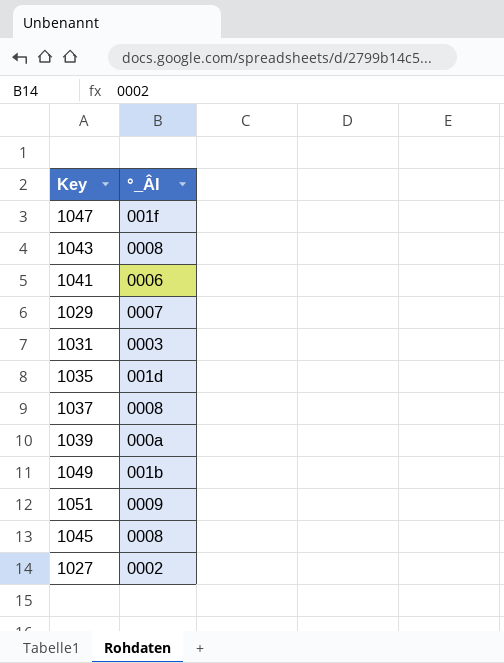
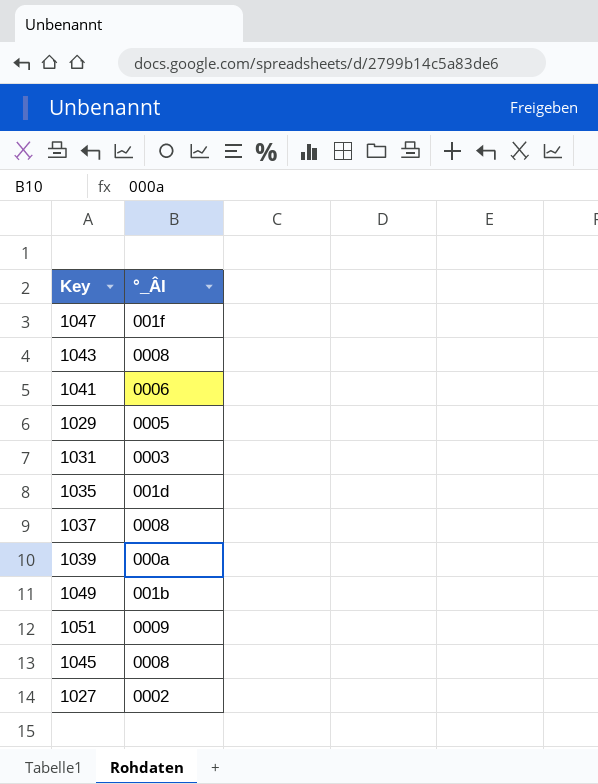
1029 | °_ÂI: 0007 -> 0005

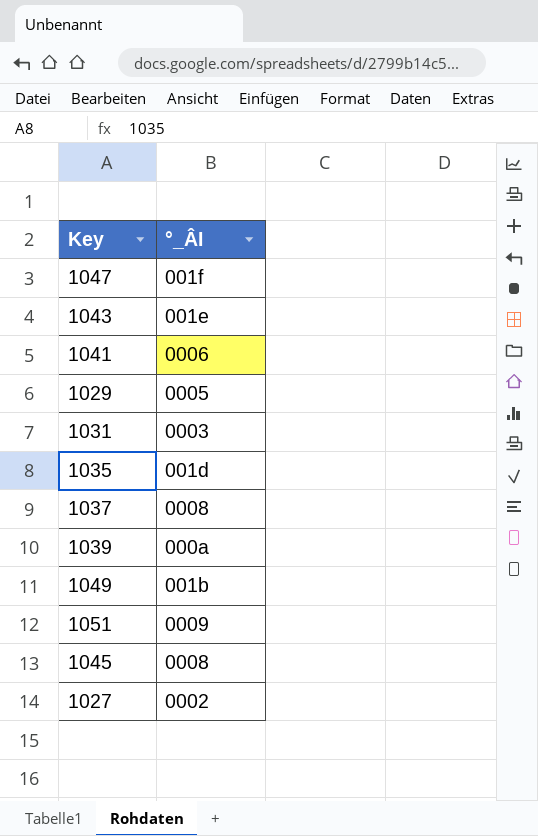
1043 | °_ÂI: 0008 -> 001e

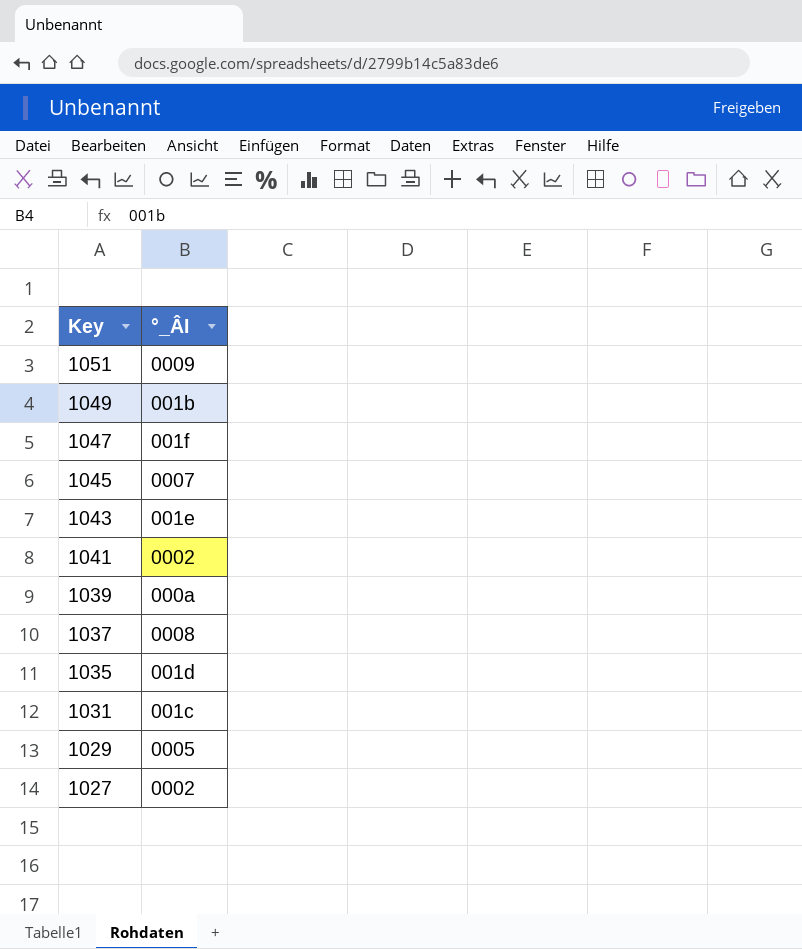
row order: none -> Key descending
1045 | °_ÂI: 0008 -> 0007
1041 | °_ÂI: 0006 -> 0002
1031 | °_ÂI: 0003 -> 001c

